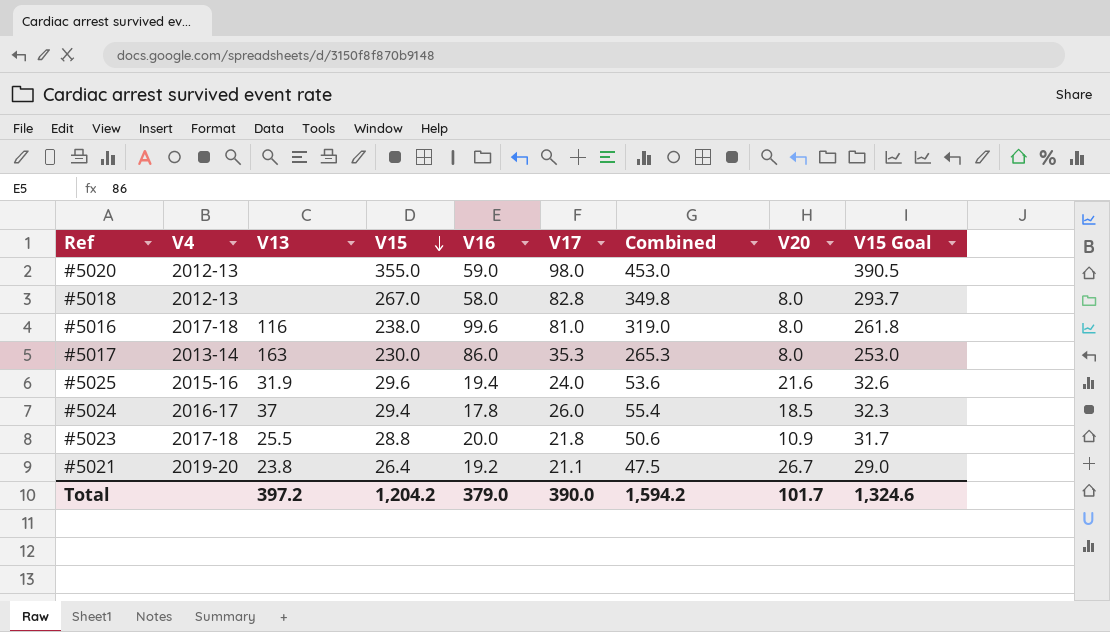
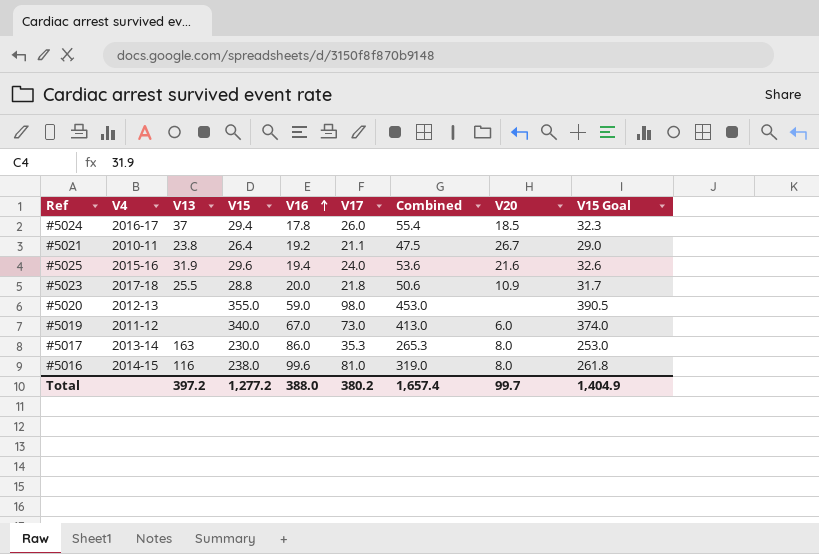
row order: V15 descending -> V16 ascending
row #5018: 2012-13 | none | 267.0 | 58.0 | 82.8 | 349.8 | 8.0 | 293.7 -> none
#5021 | V4: 2019-20 -> 2010-11
row #5019: none -> 2011-12 | none | 340.0 | 67.0 | 73.0 | 413.0 | 6.0 | 374.0
#5016 | V4: 2017-18 -> 2014-15
Total | V15: 1,204.2 -> 1,277.2
Total | V16: 379.0 -> 388.0
Total | V17: 390.0 -> 380.2
Total | Combined: 1,594.2 -> 1,657.4
Total | V20: 101.7 -> 99.7
Total | V15 Goal: 1,324.6 -> 1,404.9

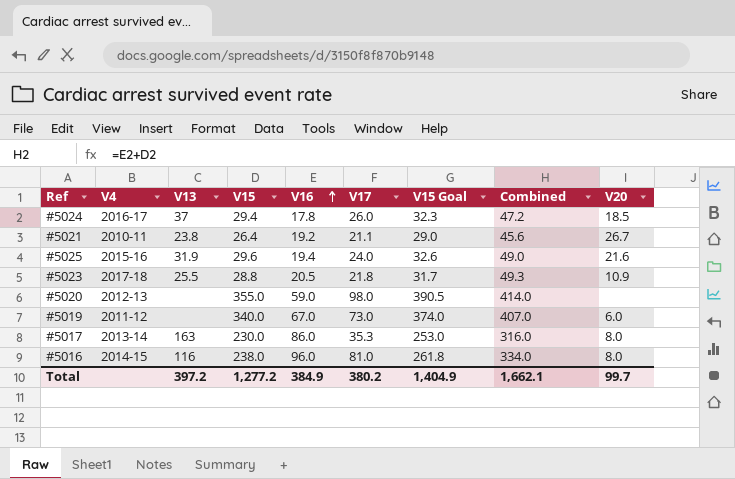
column V15 Goal | position: 9 -> 7
column Combined | formula: [V15] + [V17] -> [V15] + [V16]
#5023 | V16: 20.0 -> 20.5
#5016 | V16: 99.6 -> 96.0
Total | V16: 388.0 -> 384.9
Total | Combined: 1,657.4 -> 1,662.1

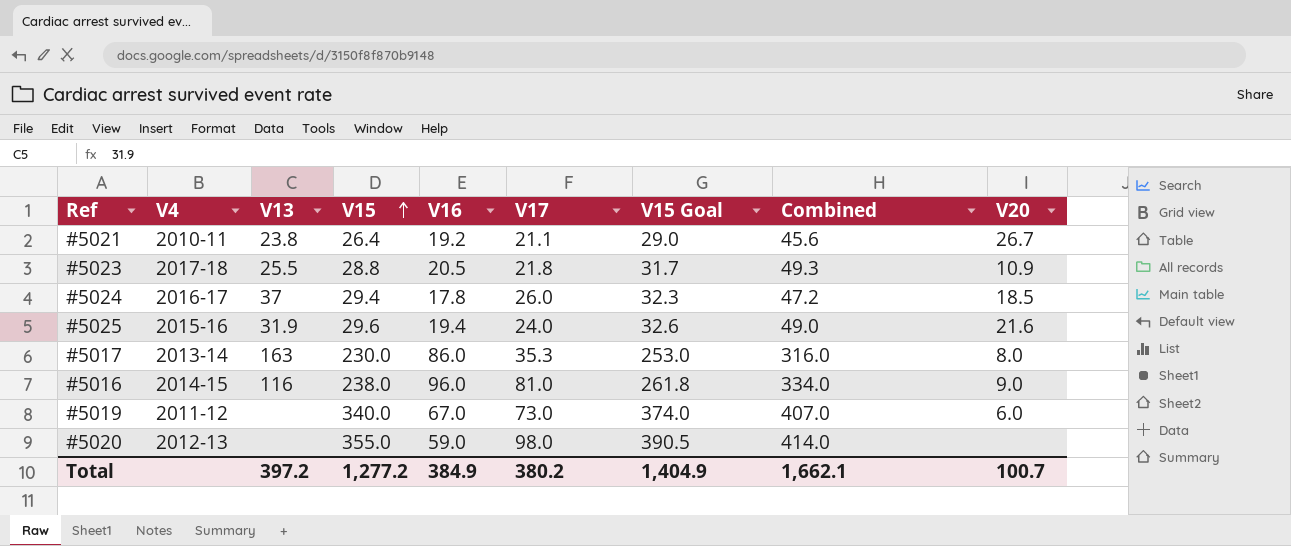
row order: V16 ascending -> V15 ascending
#5016 | V20: 8.0 -> 9.0
Total | V20: 99.7 -> 100.7

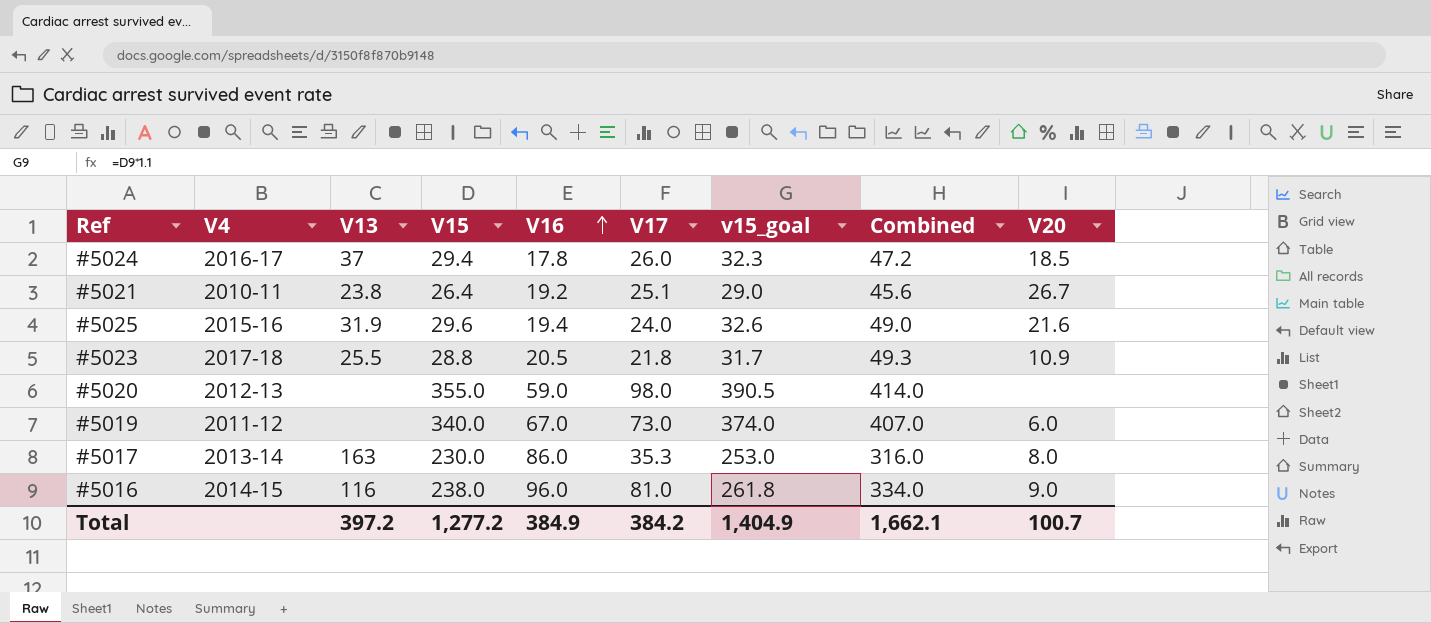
row order: V15 ascending -> V16 ascending
column name: V15 Goal -> v15_goal
#5021 | V17: 21.1 -> 25.1
Total | V17: 380.2 -> 384.2

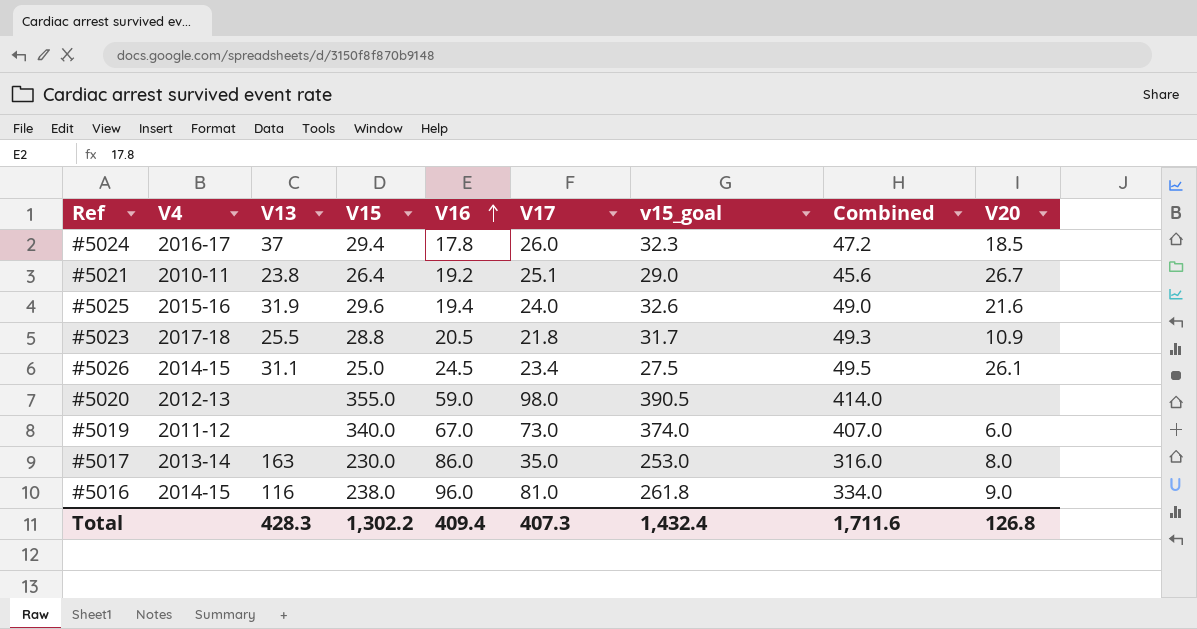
row #5026: none -> 2014-15 | 31.1 | 25.0 | 24.5 | 23.4 | 27.5 | 49.5 | 26.1
#5017 | V17: 35.3 -> 35.0
Total | V13: 397.2 -> 428.3
Total | V15: 1,277.2 -> 1,302.2
Total | V16: 384.9 -> 409.4
Total | V17: 384.2 -> 407.3
Total | v15_goal: 1,404.9 -> 1,432.4
Total | Combined: 1,662.1 -> 1,711.6
Total | V20: 100.7 -> 126.8

